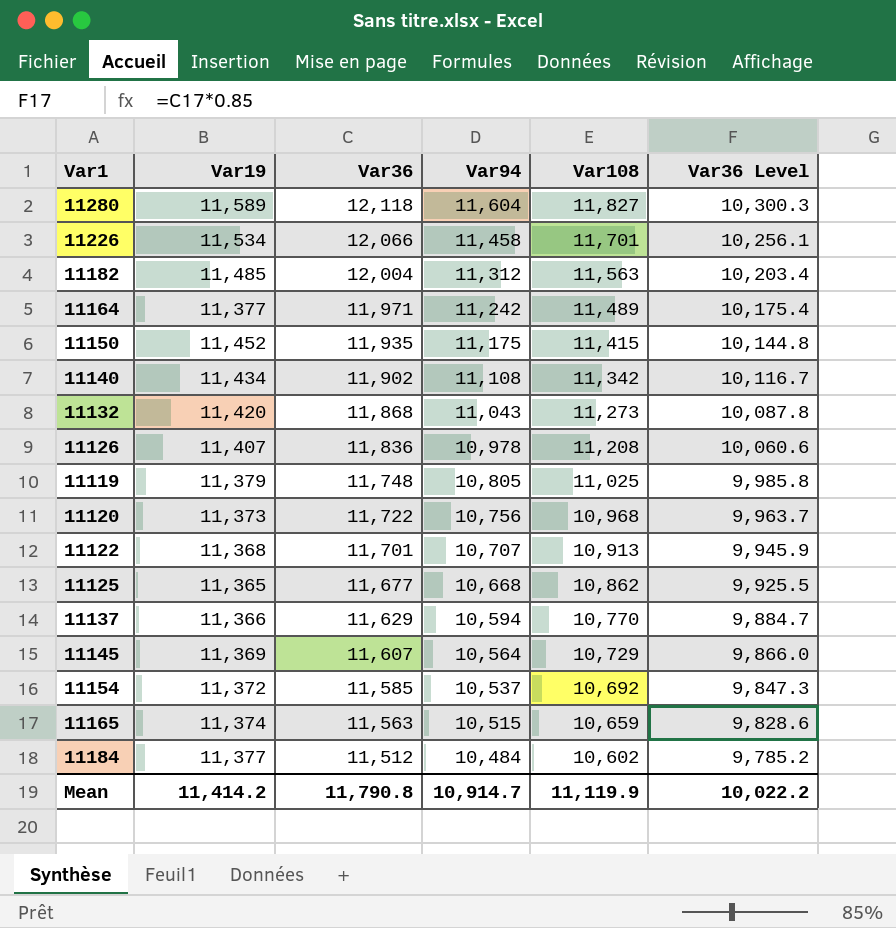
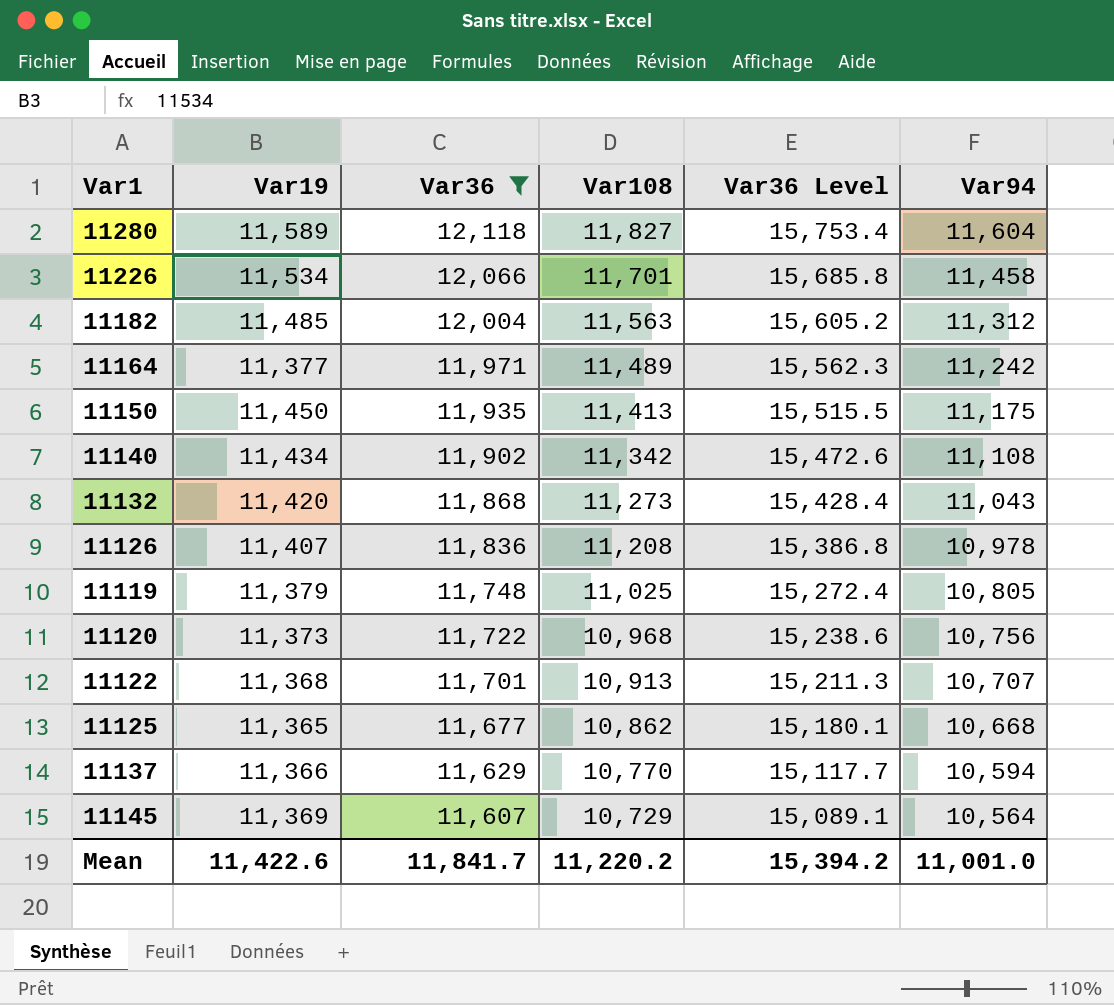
filter: none -> Var36 >= 11,607
column Var36 Level | formula: [Var36] * 0.85 -> [Var36] * 1.3
column Var94 | position: 4 -> 6
11150 | Var19: 11,452 -> 11,450
11150 | Var108: 11,415 -> 11,413
Mean | Var19: 11,414.2 -> 11,422.6
Mean | Var36: 11,790.8 -> 11,841.7
Mean | Var108: 11,119.9 -> 11,220.2
Mean | Var36 Level: 10,022.2 -> 15,394.2
Mean | Var94: 10,914.7 -> 11,001.0

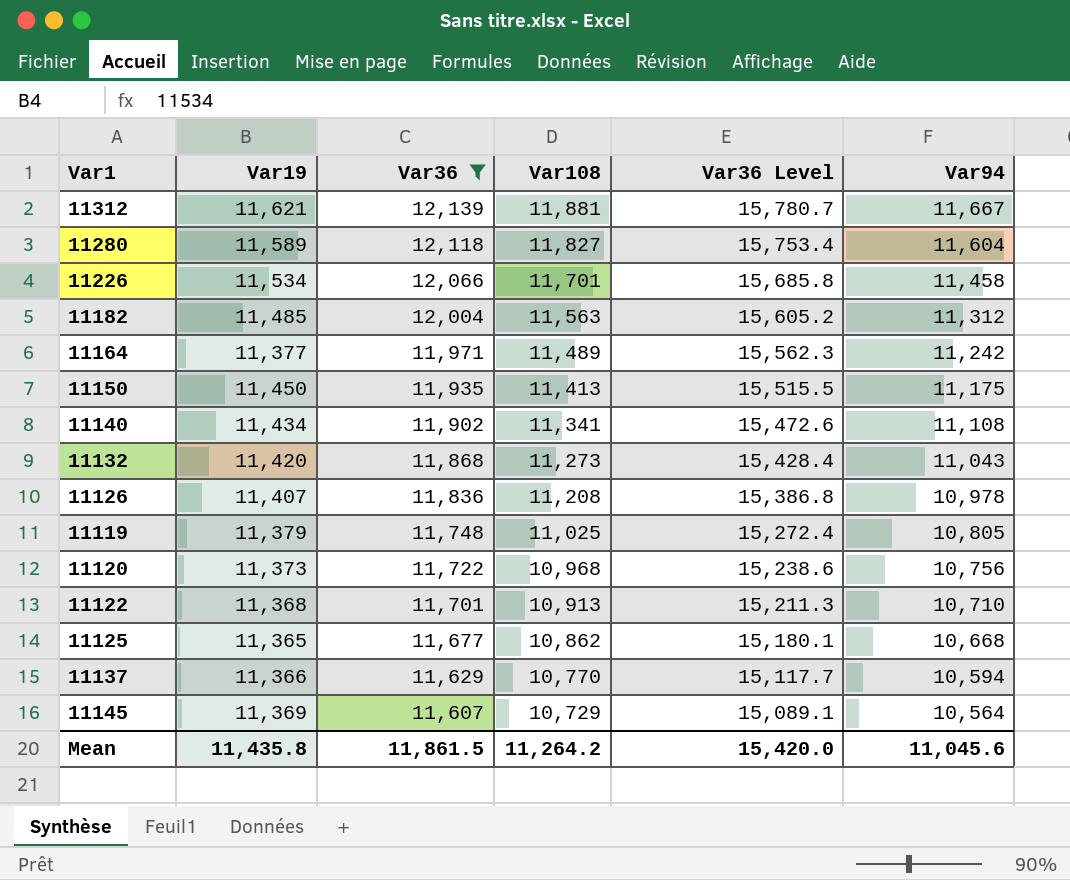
row 11312: none -> 11,621 | 12,139 | 11,881 | 15,780.7 | 11,667
11140 | Var108: 11,342 -> 11,341
11122 | Var94: 10,707 -> 10,710
Mean | Var19: 11,422.6 -> 11,435.8
Mean | Var36: 11,841.7 -> 11,861.5
Mean | Var108: 11,220.2 -> 11,264.2
Mean | Var36 Level: 15,394.2 -> 15,420.0
Mean | Var94: 11,001.0 -> 11,045.6

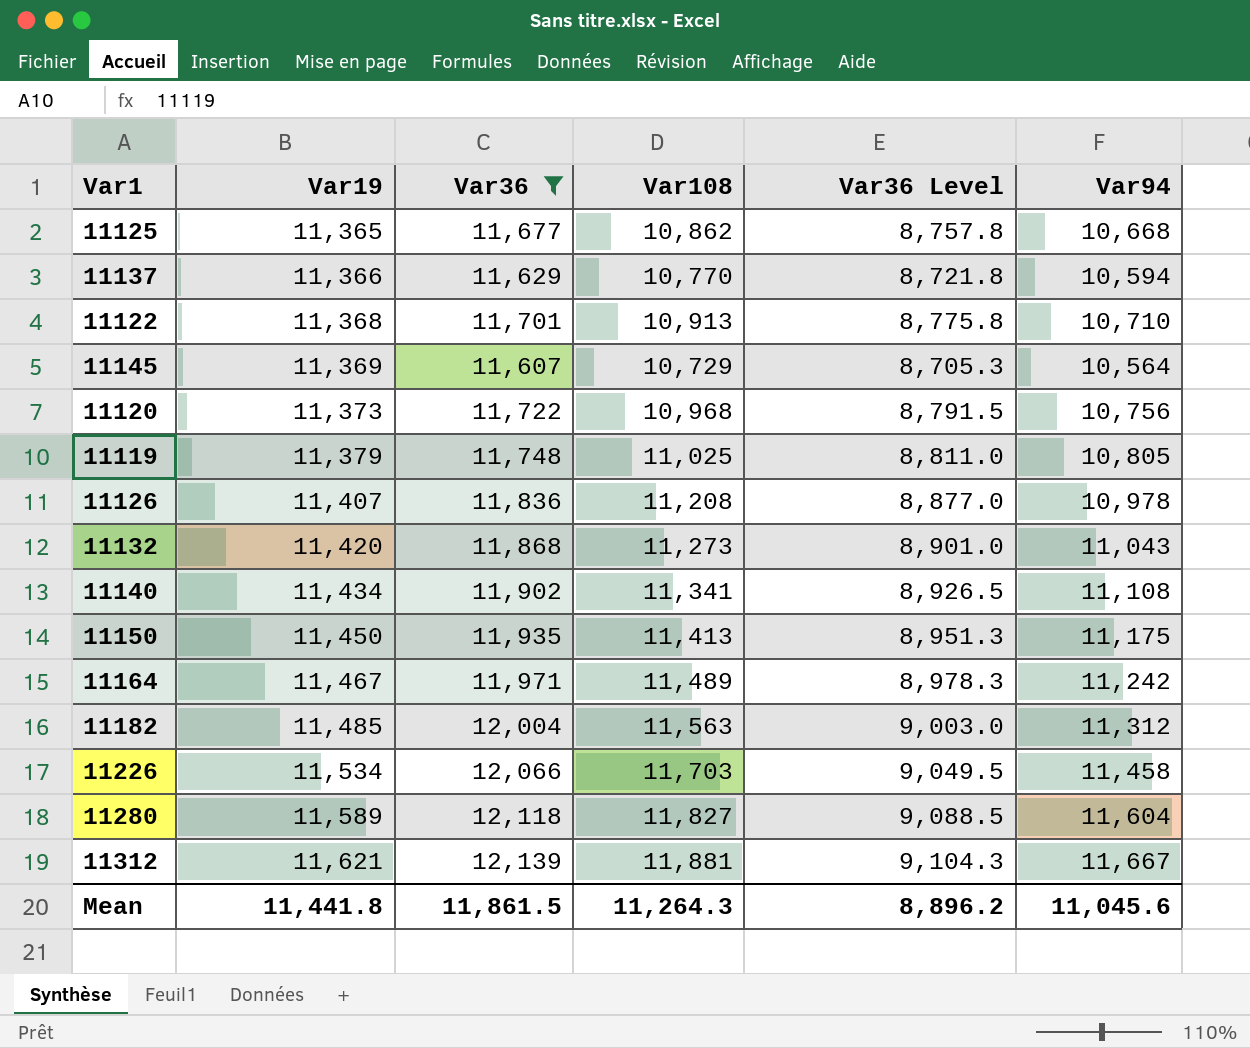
row order: Var36 descending -> Var19 ascending
column Var36 Level | formula: [Var36] * 1.3 -> [Var36] * 0.75
11164 | Var19: 11,377 -> 11,467
11226 | Var108: 11,701 -> 11,703
Mean | Var19: 11,435.8 -> 11,441.8
Mean | Var108: 11,264.2 -> 11,264.3
Mean | Var36 Level: 15,420.0 -> 8,896.2

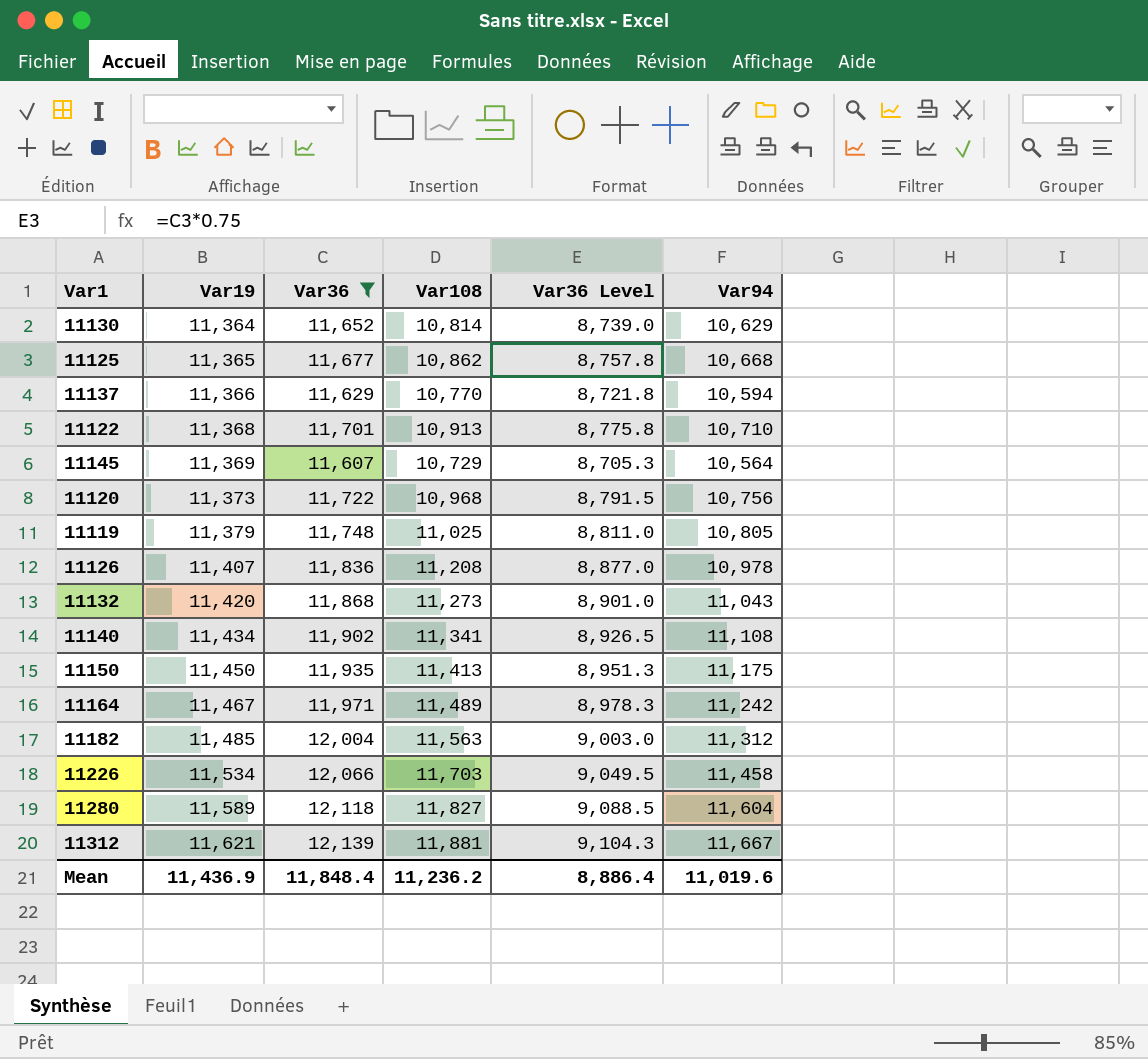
row 11130: none -> 11,364 | 11,652 | 10,814 | 8,739.0 | 10,629
Mean | Var19: 11,441.8 -> 11,436.9
Mean | Var36: 11,861.5 -> 11,848.4
Mean | Var108: 11,264.3 -> 11,236.2
Mean | Var36 Level: 8,896.2 -> 8,886.4
Mean | Var94: 11,045.6 -> 11,019.6

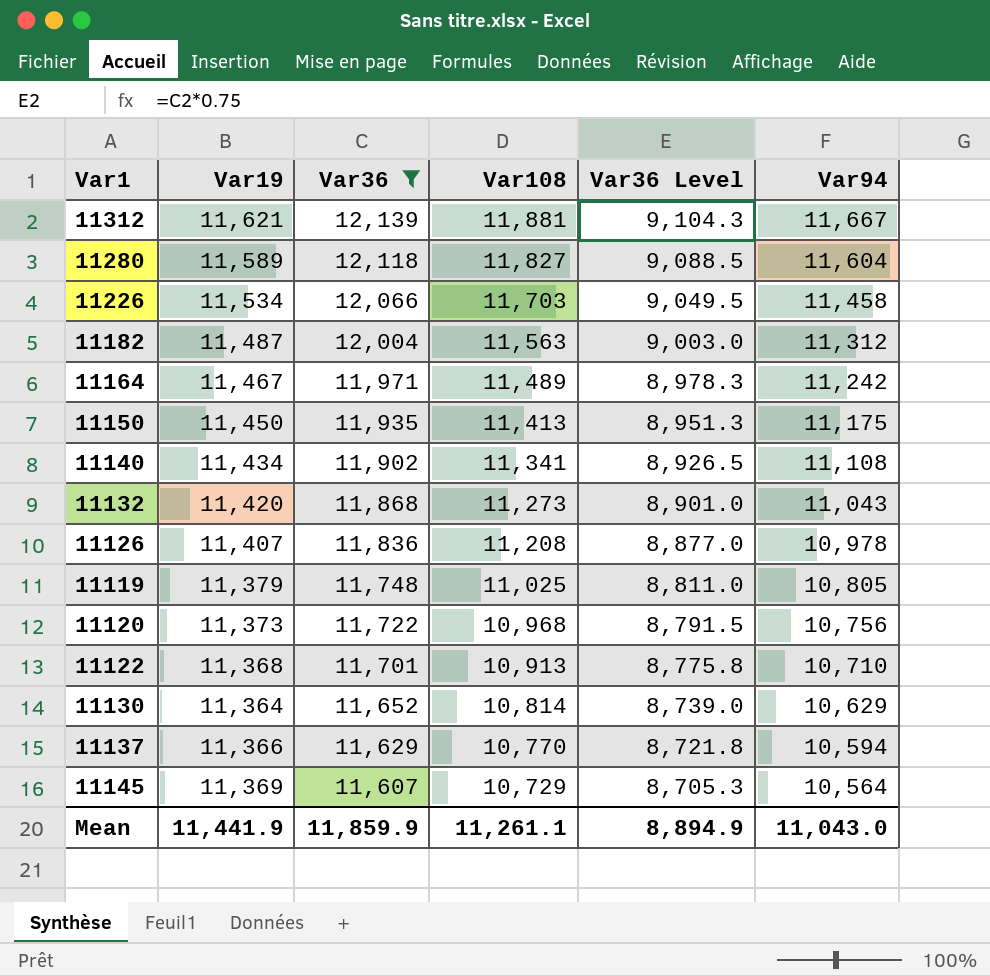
row order: Var19 ascending -> Var36 descending
row 11125: 11,365 | 11,677 | 10,862 | 8,757.8 | 10,668 -> none
11182 | Var19: 11,485 -> 11,487
Mean | Var19: 11,436.9 -> 11,441.9
Mean | Var36: 11,848.4 -> 11,859.9
Mean | Var108: 11,236.2 -> 11,261.1
Mean | Var36 Level: 8,886.4 -> 8,894.9
Mean | Var94: 11,019.6 -> 11,043.0

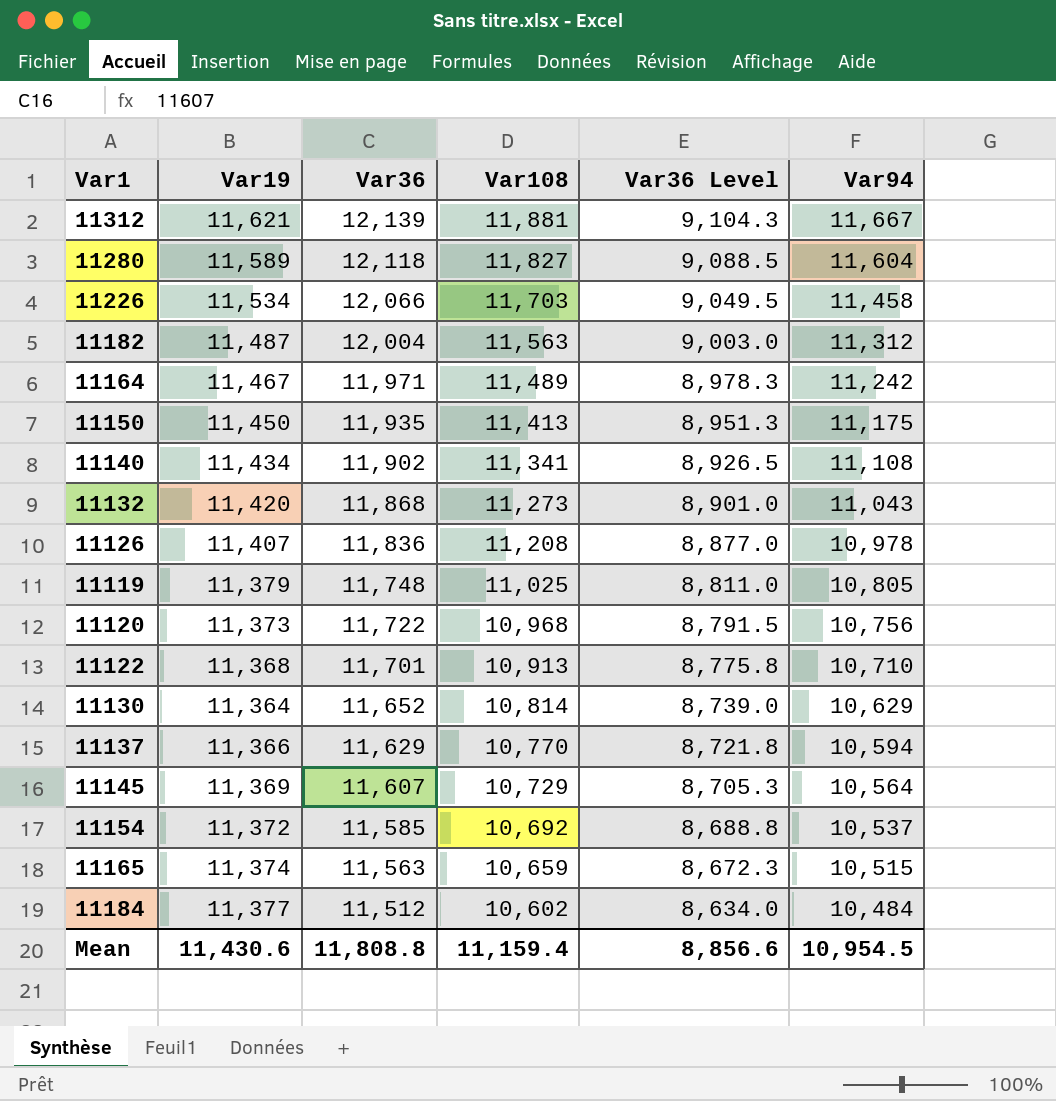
filter: Var36 >= 11,607 -> none
Mean | Var19: 11,441.9 -> 11,430.6
Mean | Var36: 11,859.9 -> 11,808.8
Mean | Var108: 11,261.1 -> 11,159.4
Mean | Var36 Level: 8,894.9 -> 8,856.6
Mean | Var94: 11,043.0 -> 10,954.5

